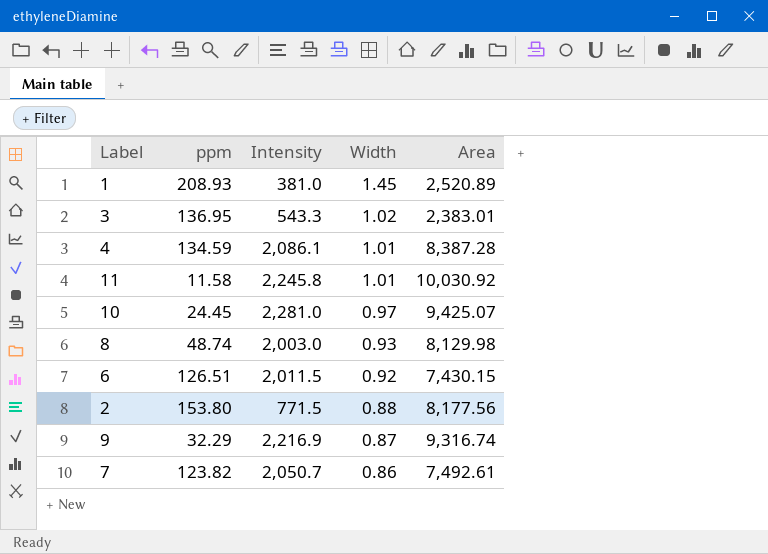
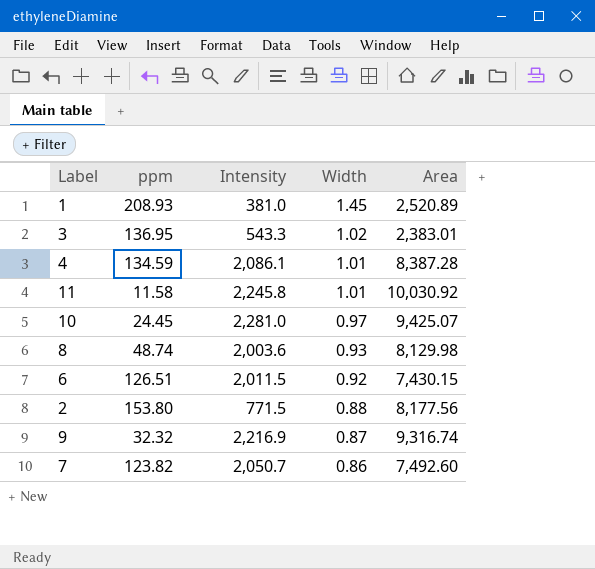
8 | Intensity: 2,003.0 -> 2,003.6
9 | ppm: 32.29 -> 32.32
7 | Area: 7,492.61 -> 7,492.60

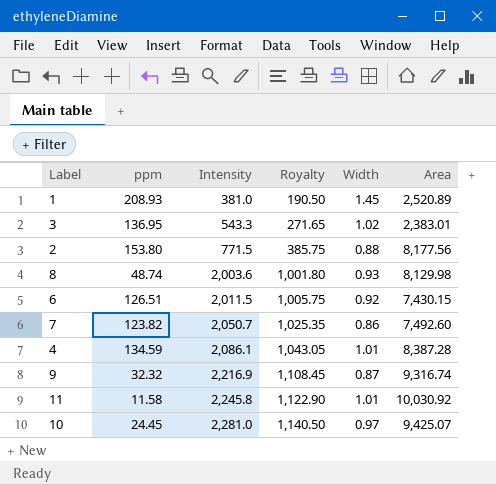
row order: Width descending -> Intensity ascending
column Royalty | formula: none -> [Intensity] * 0.5

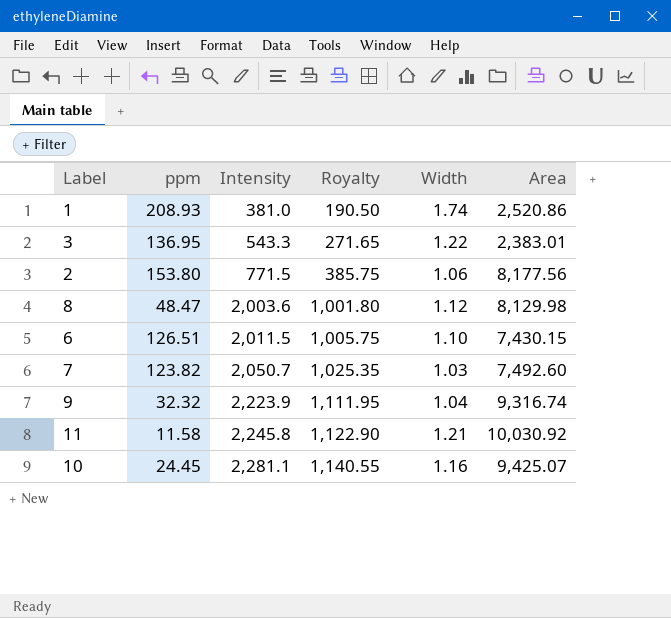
row 4: 134.59 | 2,086.1 | 1,043.05 | 1.01 | 8,387.28 -> none
1 | Width: 1.45 -> 1.74
1 | Area: 2,520.89 -> 2,520.86
3 | Width: 1.02 -> 1.22
2 | Width: 0.88 -> 1.06
8 | ppm: 48.74 -> 48.47
8 | Width: 0.93 -> 1.12
6 | Width: 0.92 -> 1.10
7 | Width: 0.86 -> 1.03
9 | Intensity: 2,216.9 -> 2,223.9
9 | Royalty: 1,108.45 -> 1,111.95
9 | Width: 0.87 -> 1.04
11 | Width: 1.01 -> 1.21
10 | Intensity: 2,281.0 -> 2,281.1
10 | Royalty: 1,140.50 -> 1,140.55
10 | Width: 0.97 -> 1.16

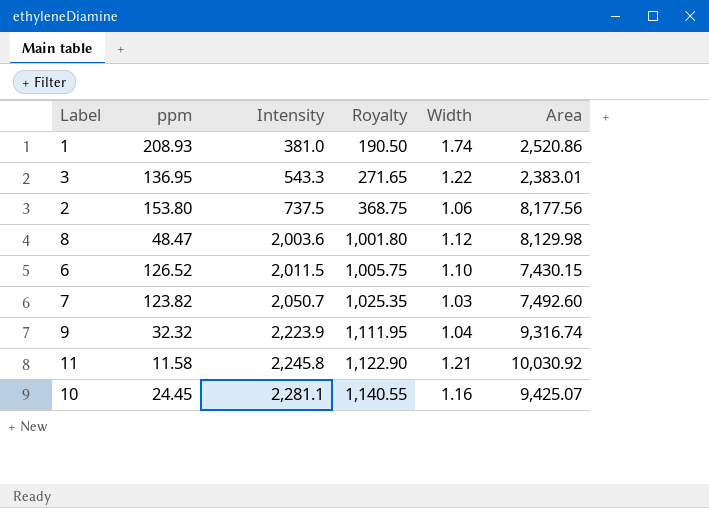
2 | Intensity: 771.5 -> 737.5
2 | Royalty: 385.75 -> 368.75
6 | ppm: 126.51 -> 126.52

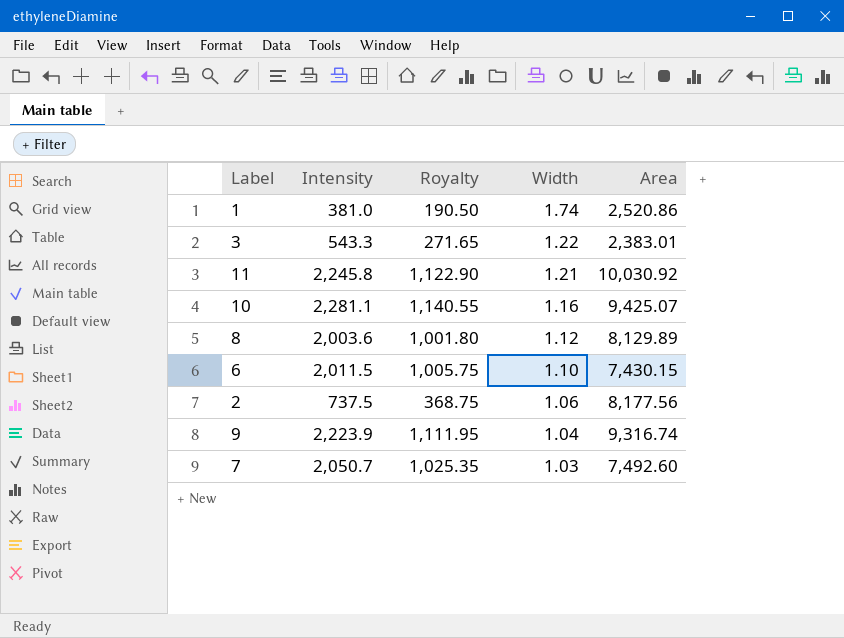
row order: Intensity ascending -> Width descending
column ppm | position: 2 -> none
8 | Area: 8,129.98 -> 8,129.89

